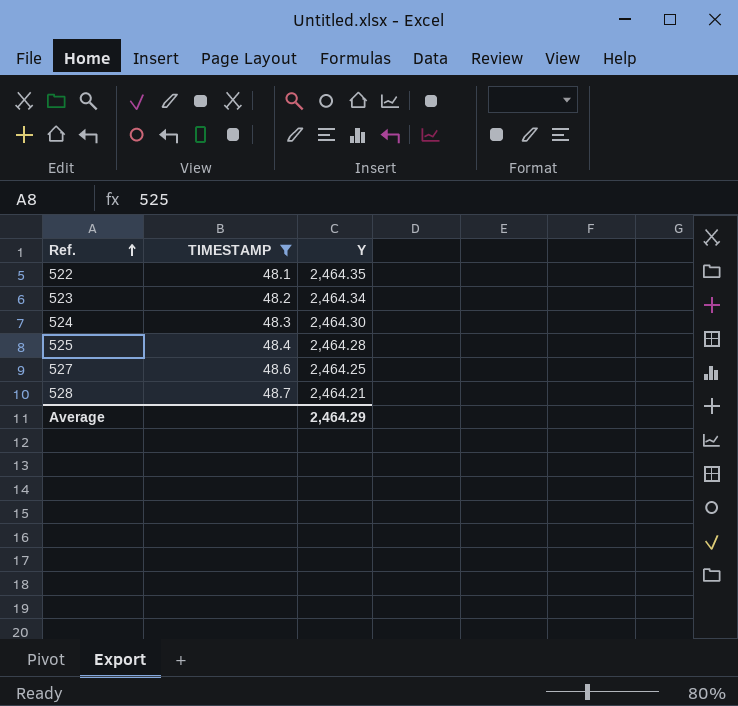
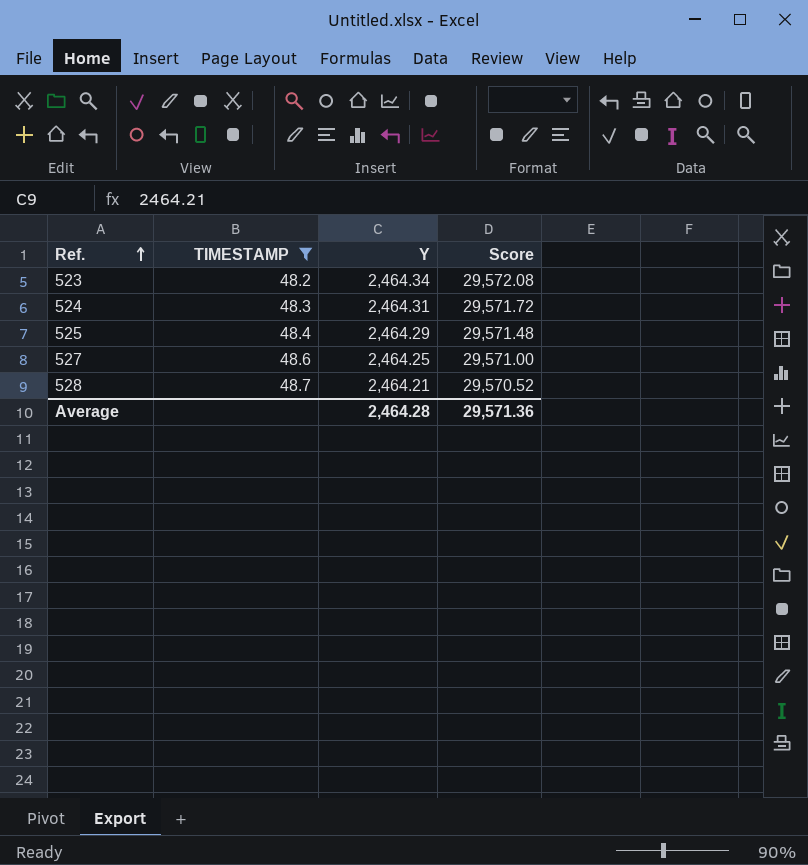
column Score | formula: none -> [Y] * 12
row 522: 48.1 | 2,464.35 -> none
524 | Y: 2,464.30 -> 2,464.31
525 | Y: 2,464.28 -> 2,464.29
Average | Y: 2,464.29 -> 2,464.28

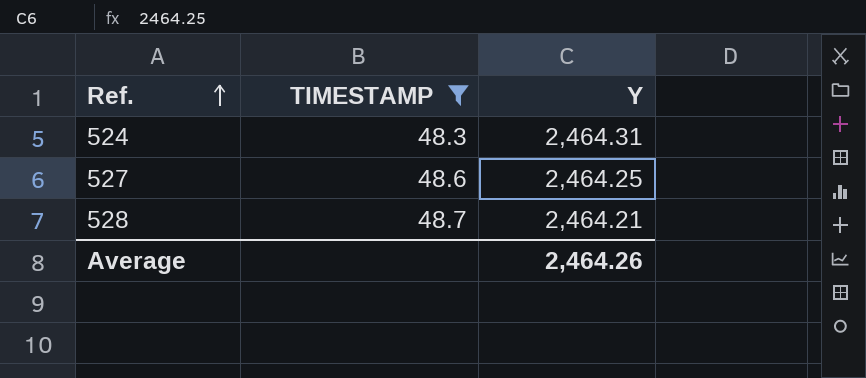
column Score | formula: [Y] * 12 -> none
row 523: 48.2 | 2,464.34 | 29,572.08 -> none
row 525: 48.4 | 2,464.29 | 29,571.48 -> none
Average | Y: 2,464.28 -> 2,464.26

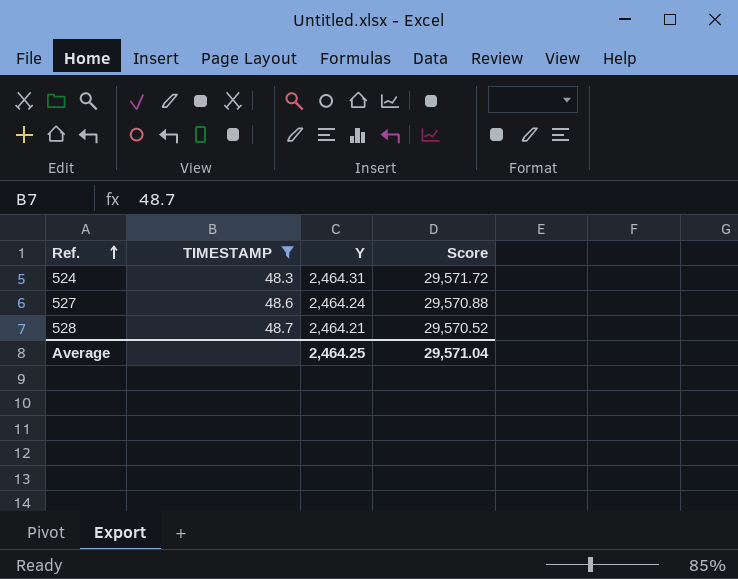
column Score | formula: none -> [Y] * 12
527 | Y: 2,464.25 -> 2,464.24
Average | Y: 2,464.26 -> 2,464.25

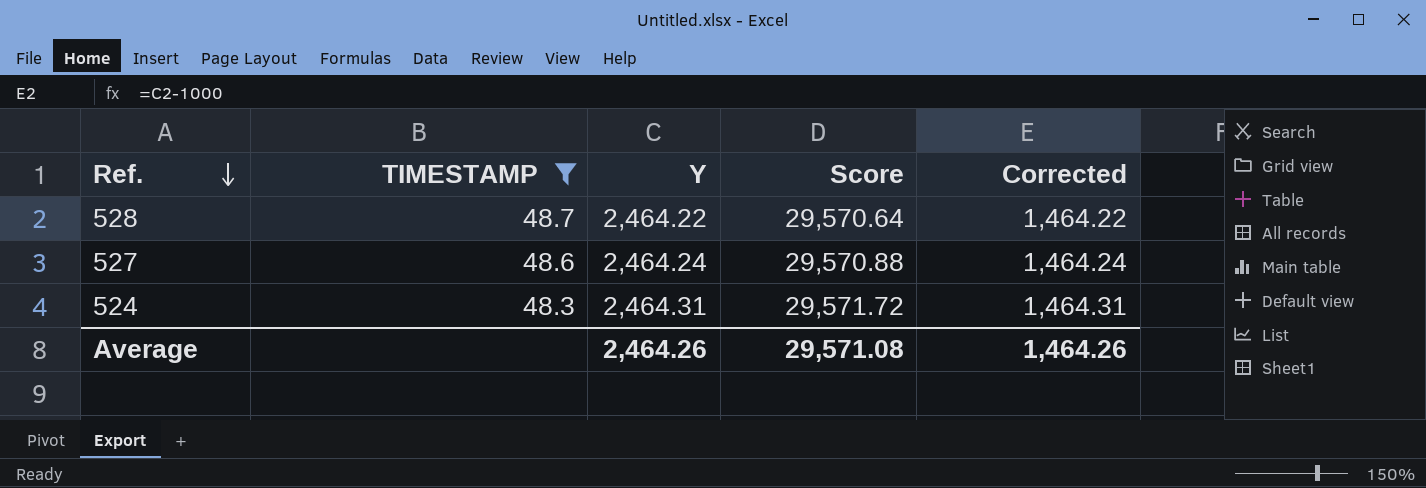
row order: Ref. ascending -> Ref. descending
column Corrected | formula: none -> [Y] - 1000
528 | Y: 2,464.21 -> 2,464.22
528 | Score: 29,570.52 -> 29,570.64
Average | Y: 2,464.25 -> 2,464.26
Average | Score: 29,571.04 -> 29,571.08

